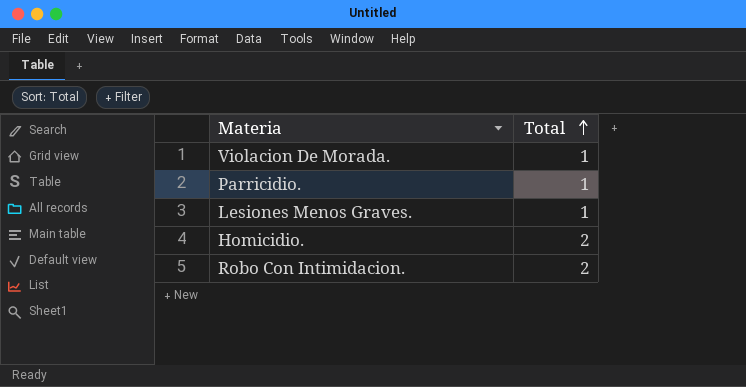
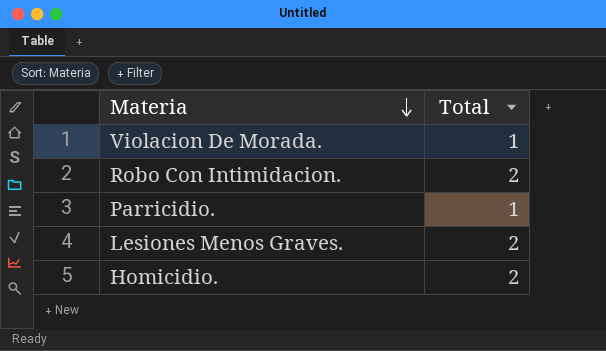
row order: Total ascending -> Materia descending
Lesiones Menos Graves. | Total: 1 -> 2

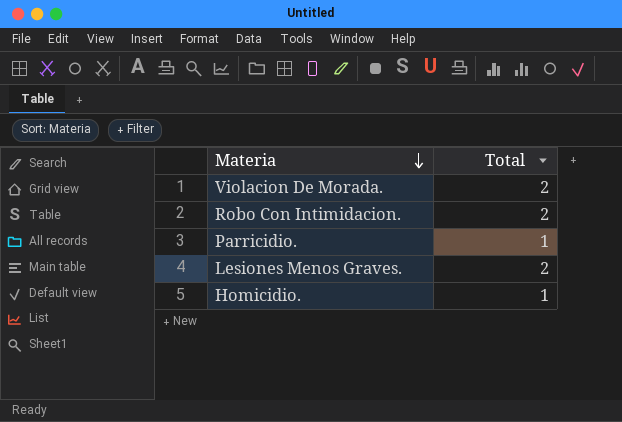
Violacion De Morada. | Total: 1 -> 2
Homicidio. | Total: 2 -> 1

